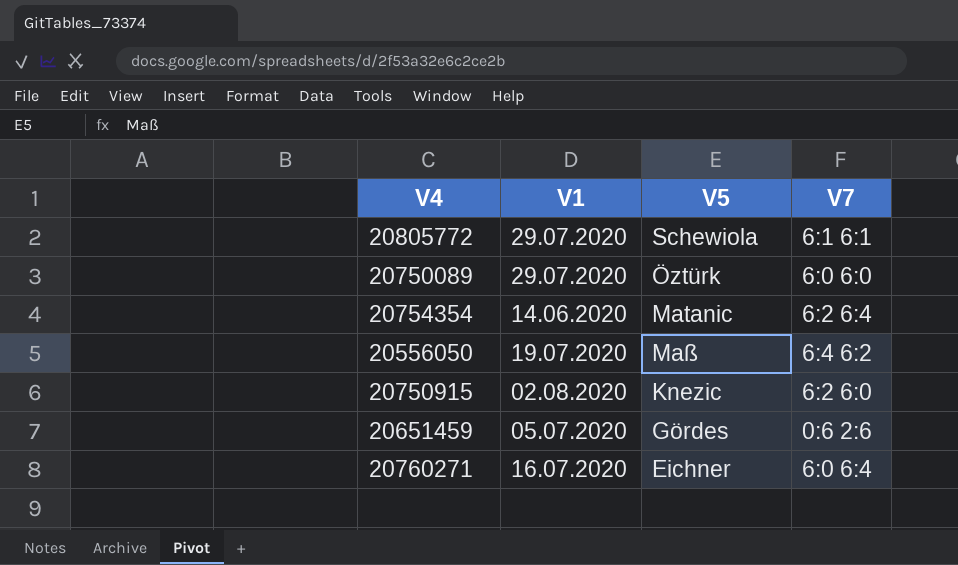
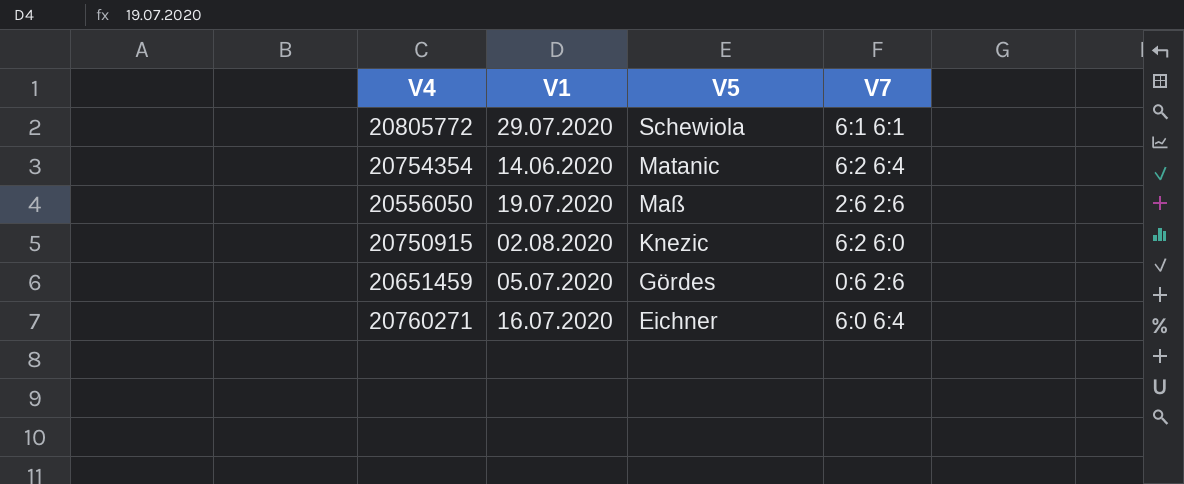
row 20750089: 29.07.2020 | Öztürk | 6:0 6:0 -> none
20556050 | V7: 6:4 6:2 -> 2:6 2:6

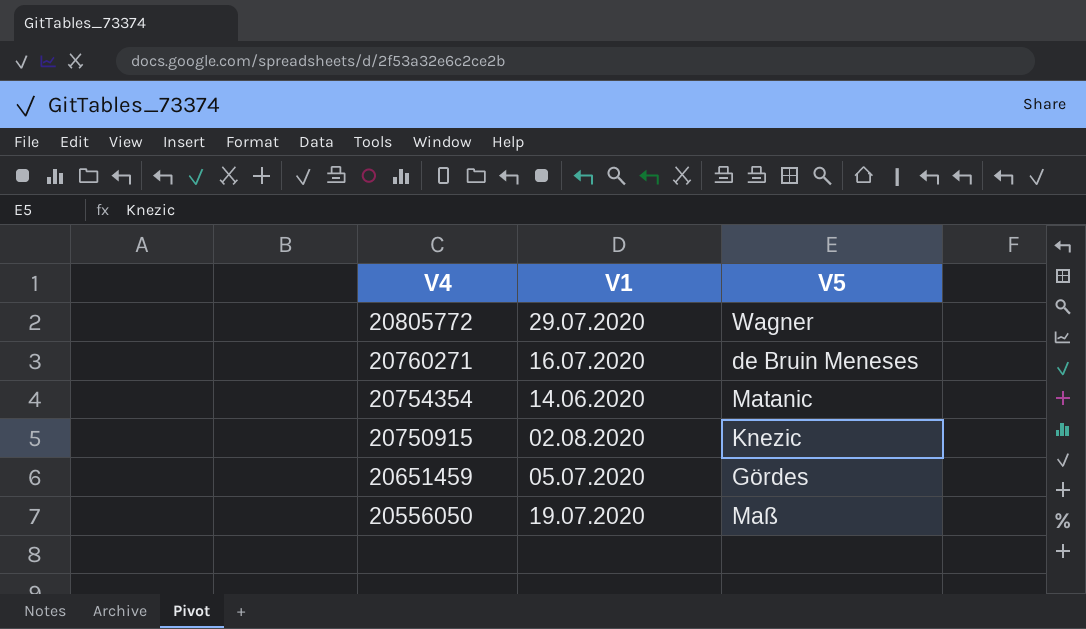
row order: V5 descending -> V4 descending
column V7 | position: 4 -> none
20805772 | V5: Schewiola -> Wagner
20760271 | V5: Eichner -> de Bruin Meneses

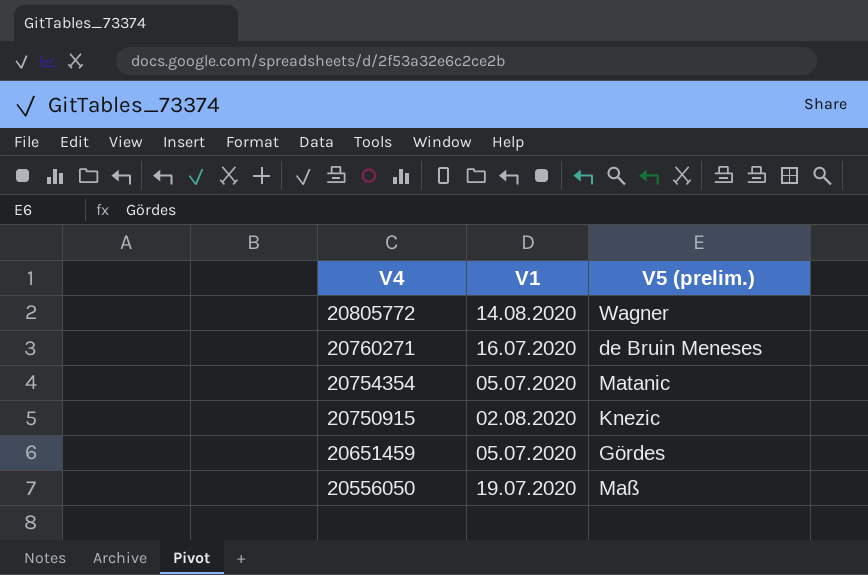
column name: V5 -> V5 (prelim.)
20805772 | V1: 29.07.2020 -> 14.08.2020
20754354 | V1: 14.06.2020 -> 05.07.2020

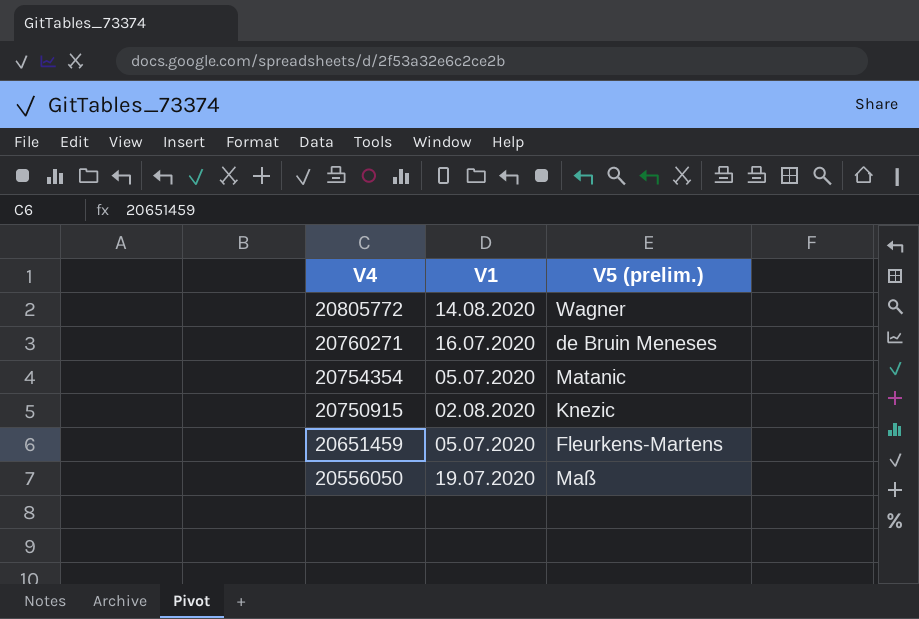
20651459 | V5 (prelim.): Gördes -> Fleurkens-Martens

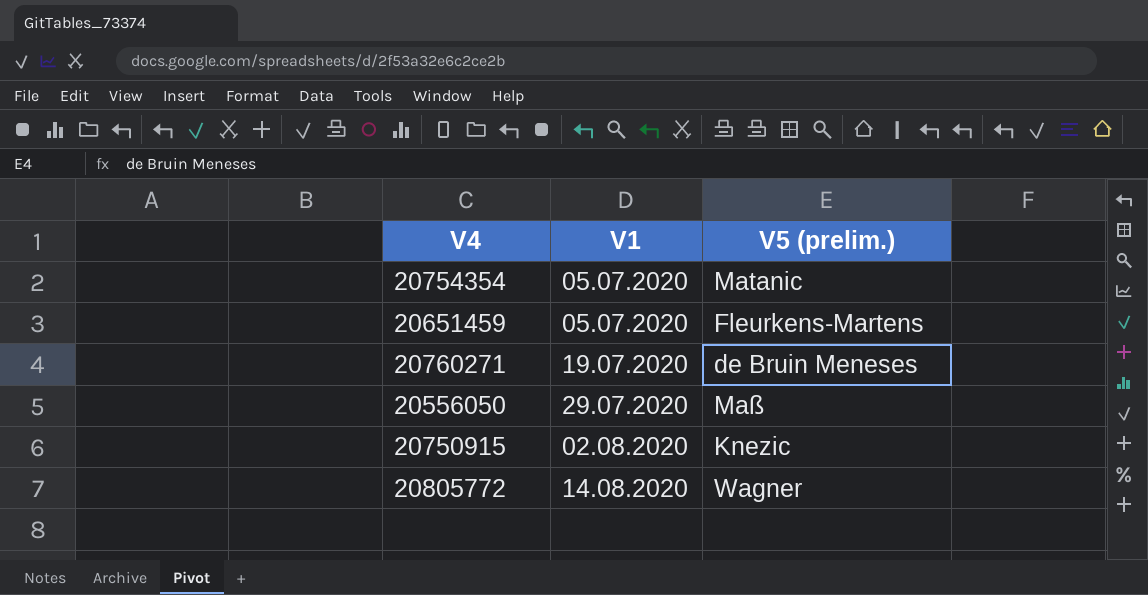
row order: V4 descending -> V1 ascending
20760271 | V1: 16.07.2020 -> 19.07.2020
20556050 | V1: 19.07.2020 -> 29.07.2020

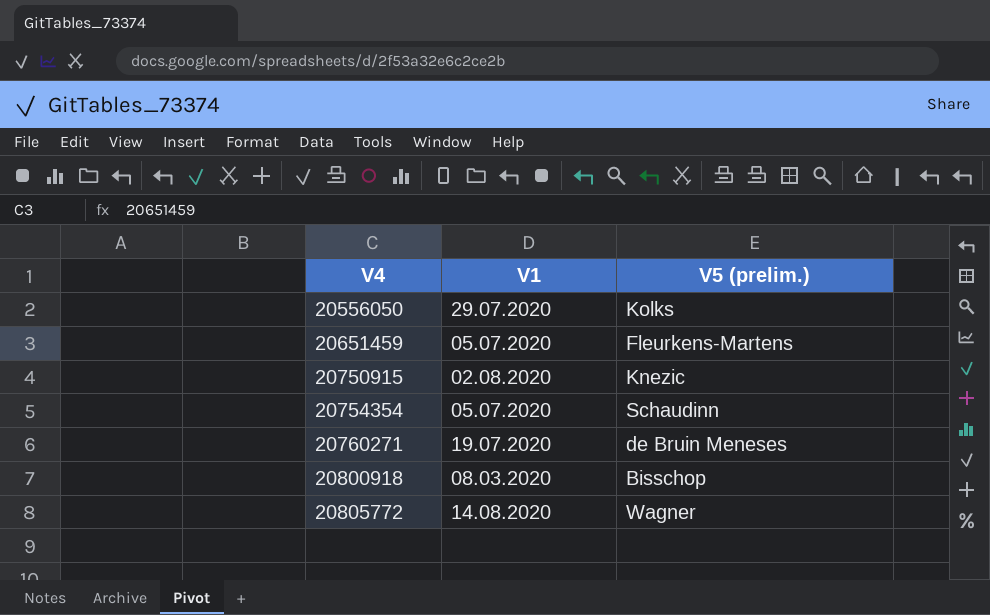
row order: V1 ascending -> V4 ascending
20556050 | V5 (prelim.): Maß -> Kolks
20754354 | V5 (prelim.): Matanic -> Schaudinn
row 20800918: none -> 08.03.2020 | Bisschop

